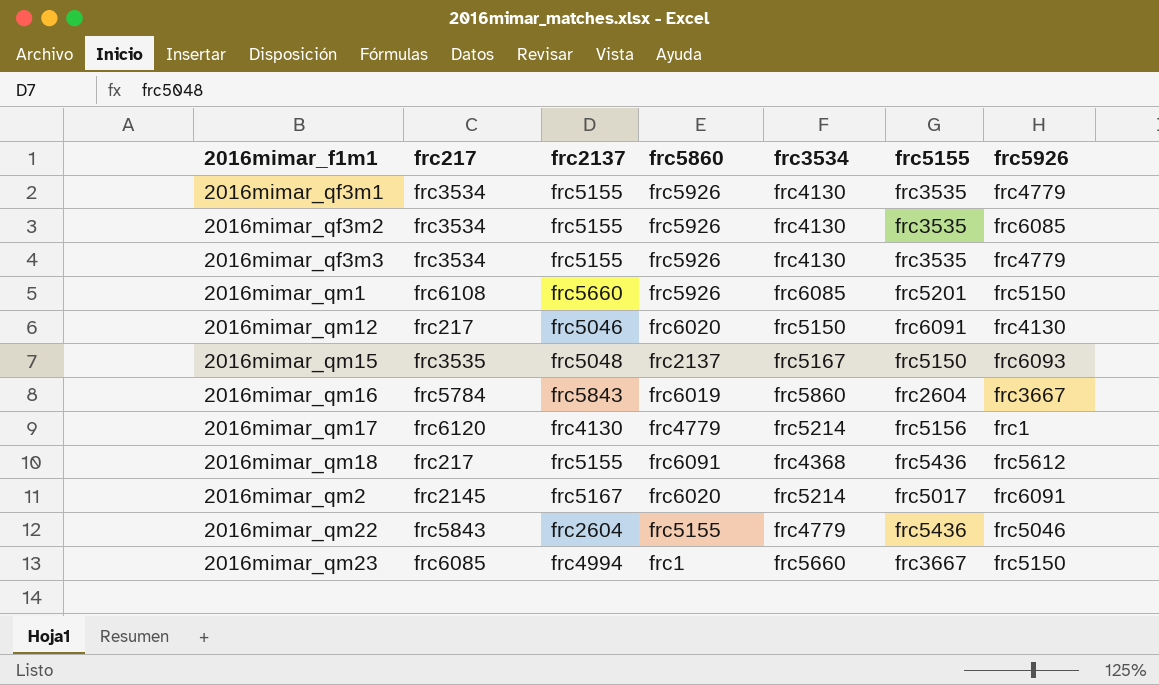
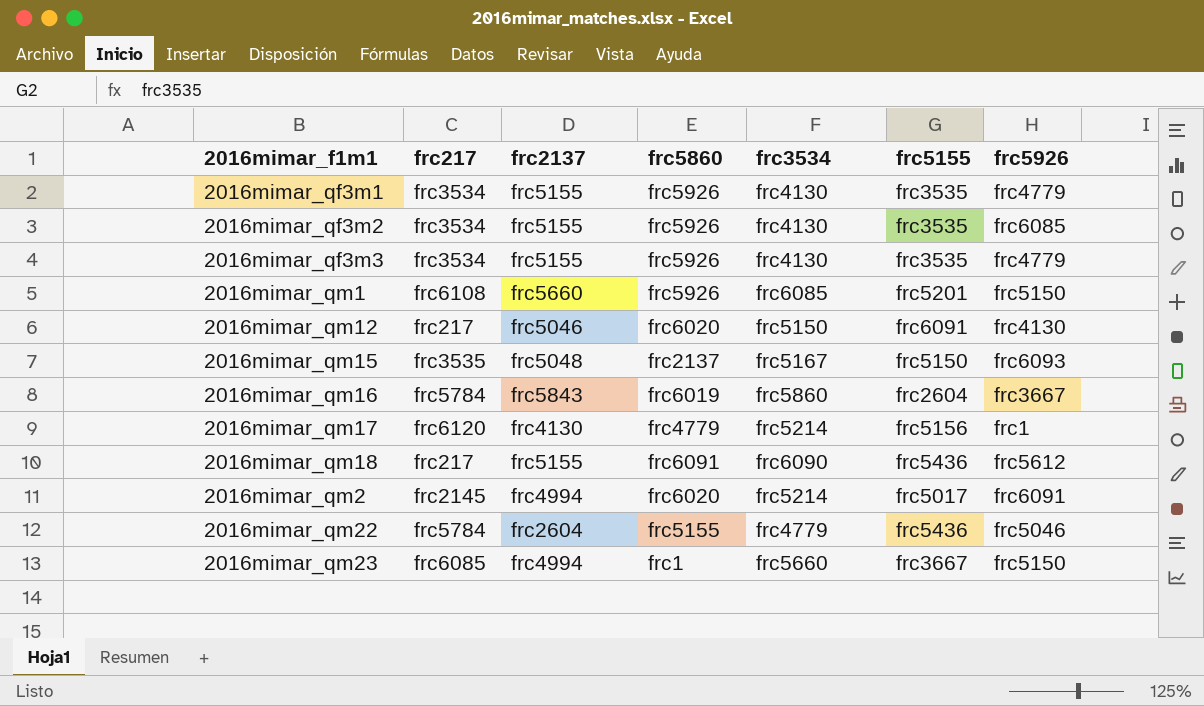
2016mimar_qm18 | frc3534: frc4368 -> frc6090
2016mimar_qm2 | frc2137: frc5167 -> frc4994
2016mimar_qm22 | frc217: frc5843 -> frc5784

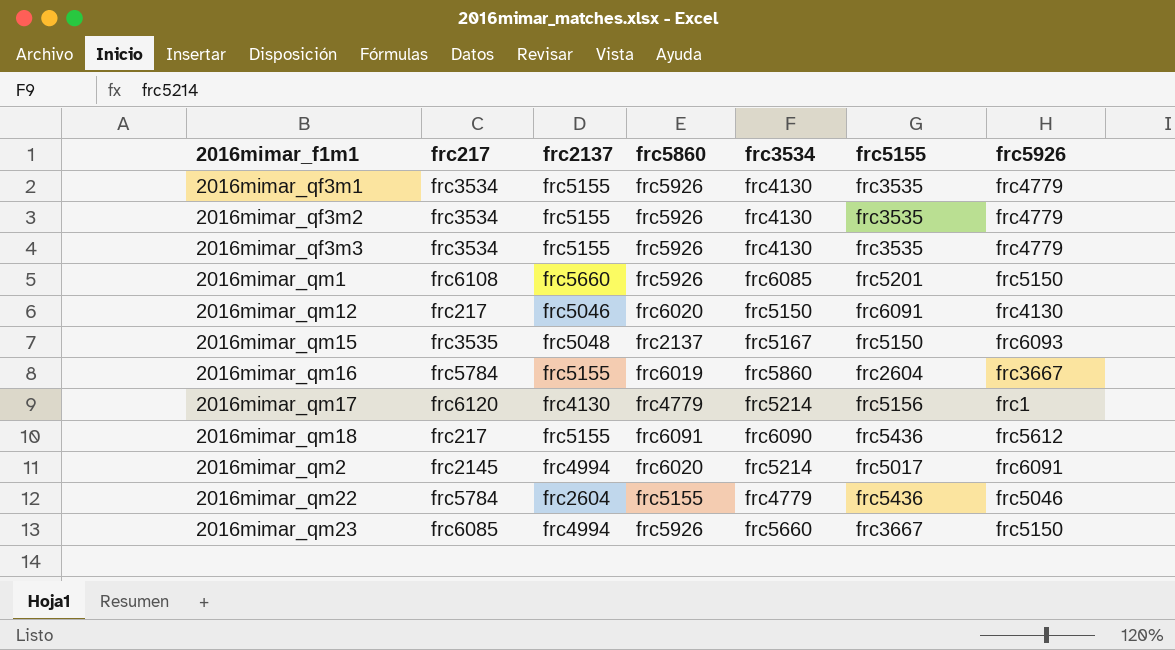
2016mimar_qf3m2 | frc5926: frc6085 -> frc4779
2016mimar_qm16 | frc2137: frc5843 -> frc5155
2016mimar_qm23 | frc5860: frc1 -> frc5926

